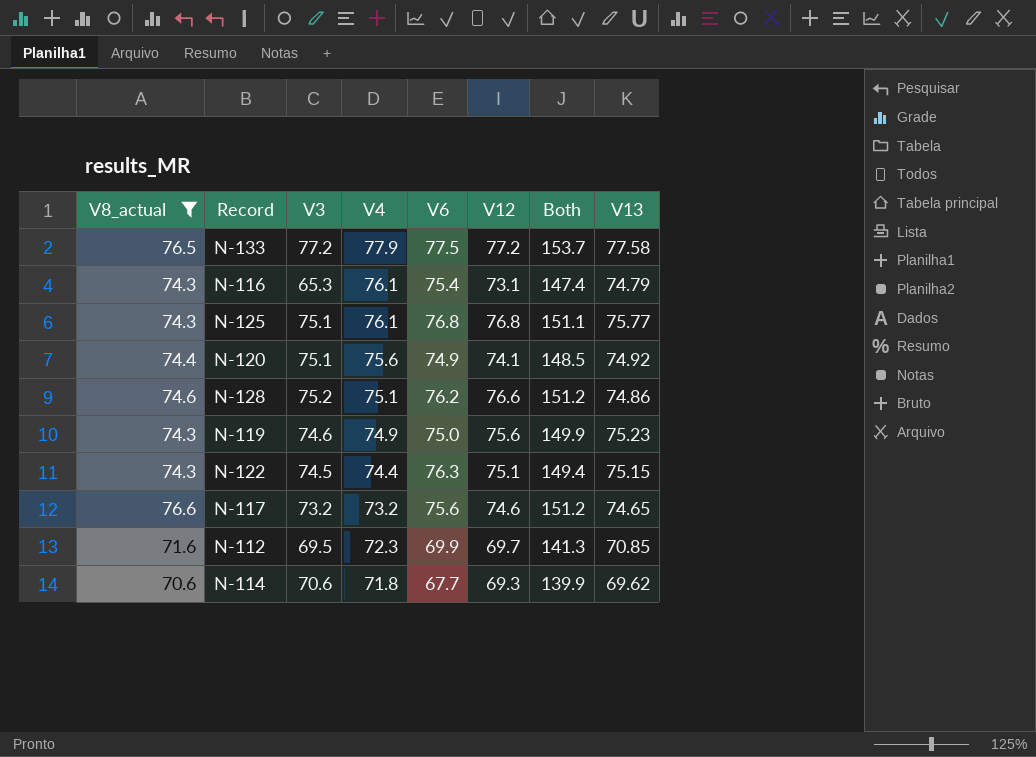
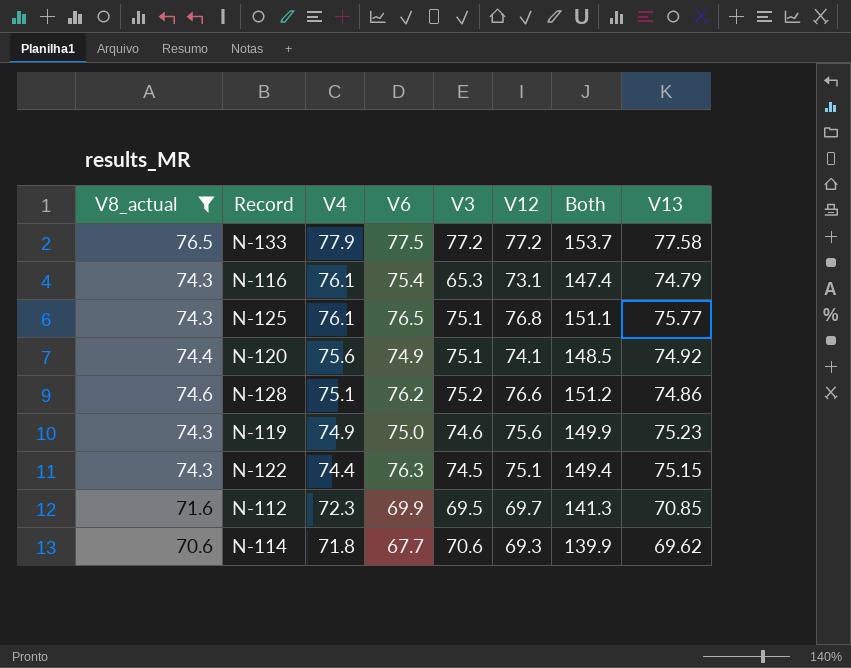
column V3 | position: 3 -> 5
row N-117: 76.6 | 73.2 | 73.2 | 75.6 | 74.6 | 151.2 | 74.65 -> none
N-125 | V6: 76.8 -> 76.5

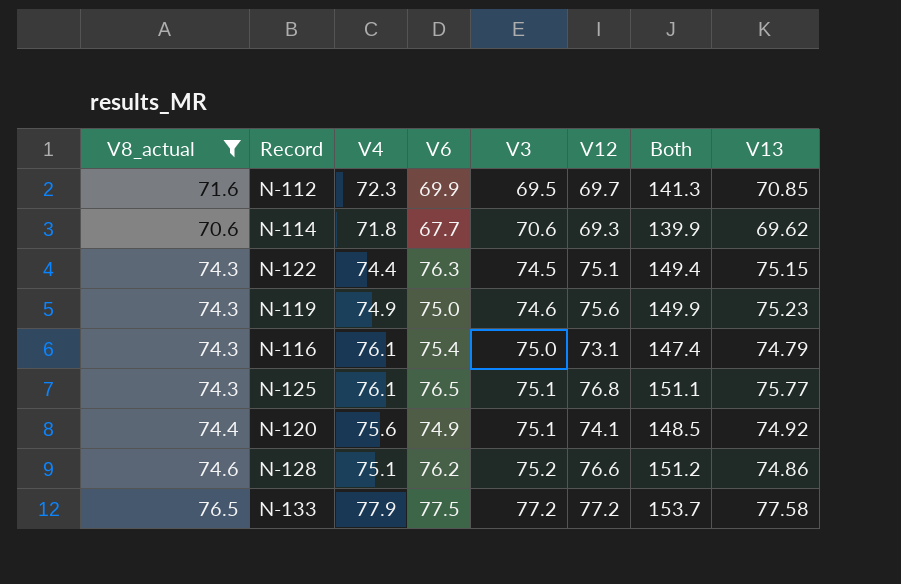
row order: V4 descending -> V3 ascending
N-116 | V3: 65.3 -> 75.0

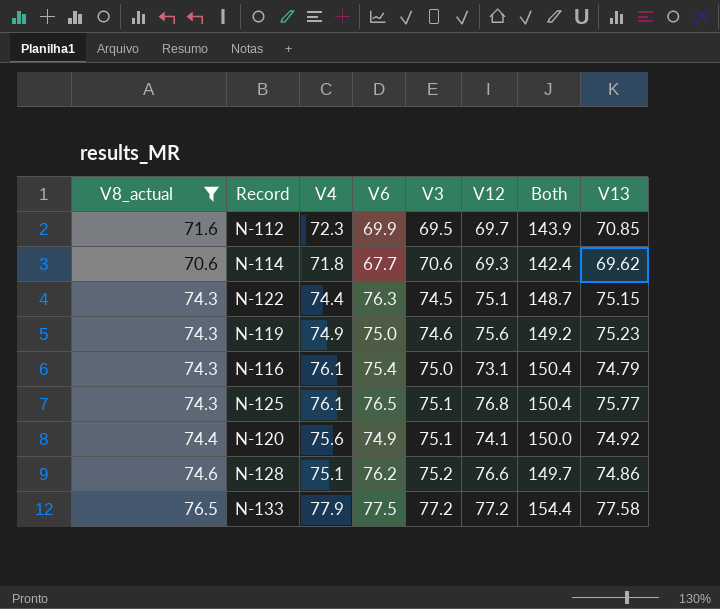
column Both | formula: [V8_actual] + [V12] -> [V8_actual] + [V4]

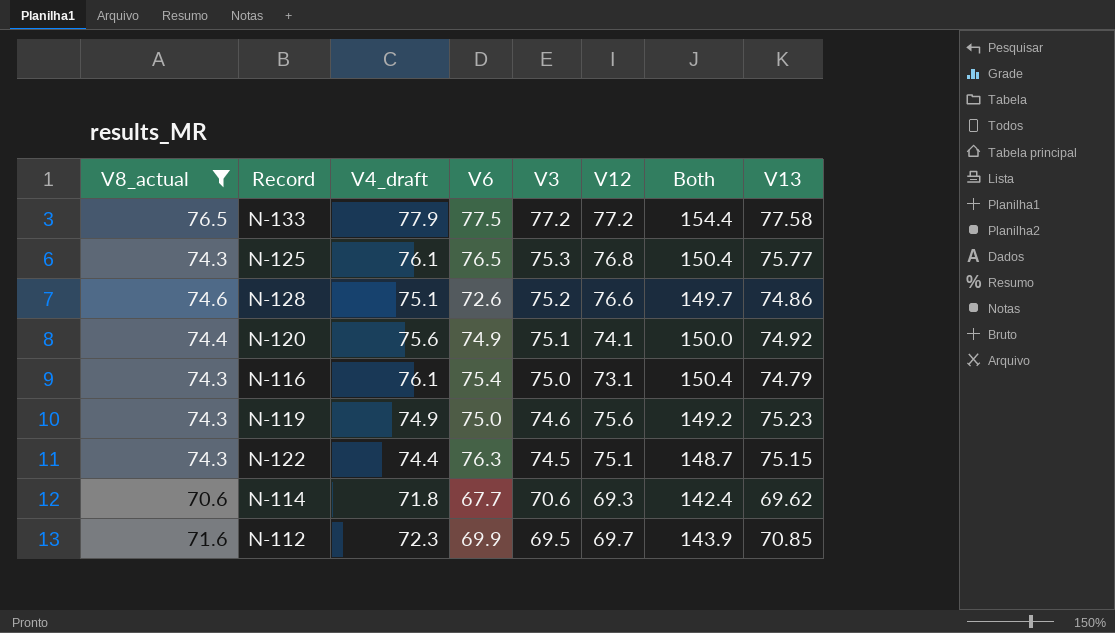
row order: V3 ascending -> V3 descending
column name: V4 -> V4_draft
N-125 | V3: 75.1 -> 75.3
N-128 | V6: 76.2 -> 72.6

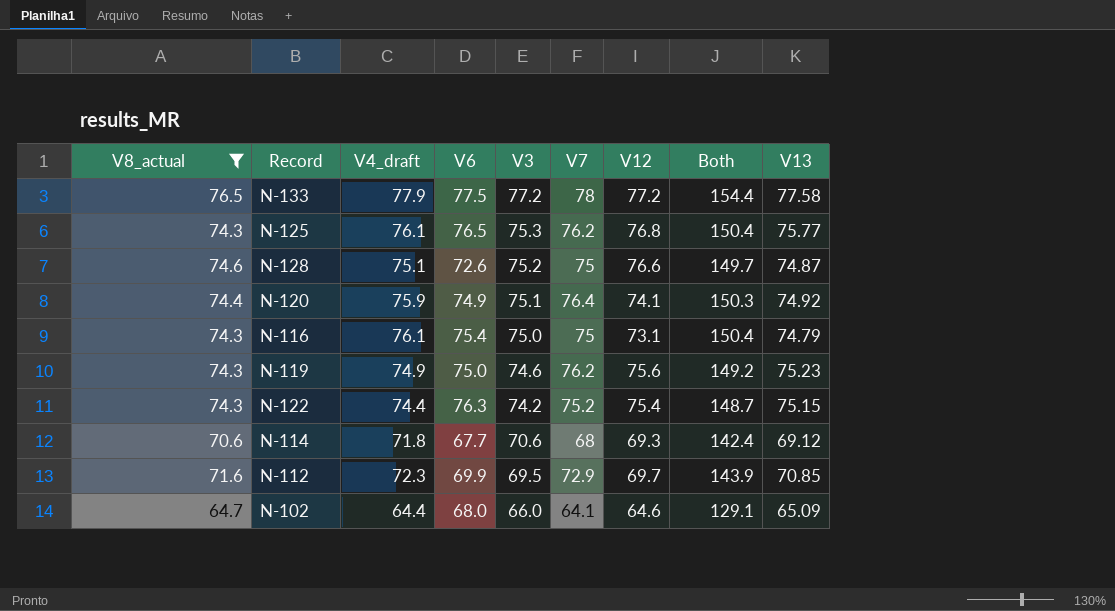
column V7 | position: none -> 6
N-128 | V13: 74.86 -> 74.87
N-120 | V4_draft: 75.6 -> 75.9
N-120 | Both: 150.0 -> 150.3
N-122 | V3: 74.5 -> 74.2
N-122 | V12: 75.1 -> 75.4
N-114 | V13: 69.62 -> 69.12
row N-102: none -> 64.7 | 64.4 | 68.0 | 66.0 | 64.1 | 64.6 | 129.1 | 65.09

